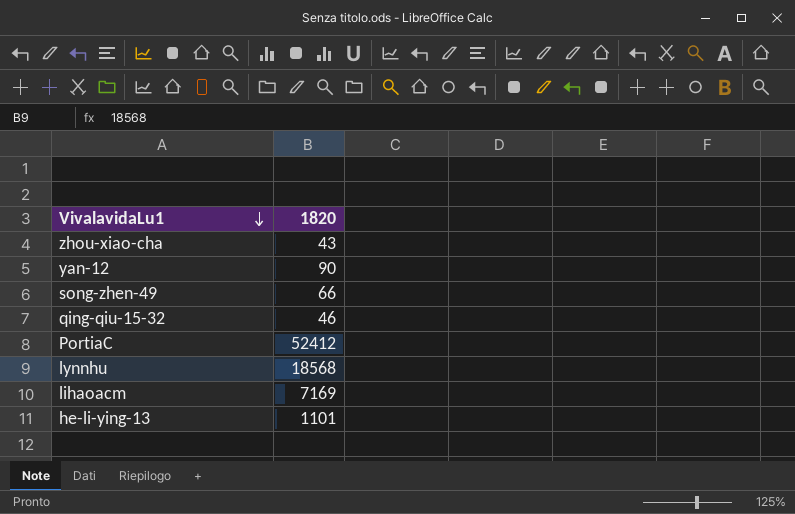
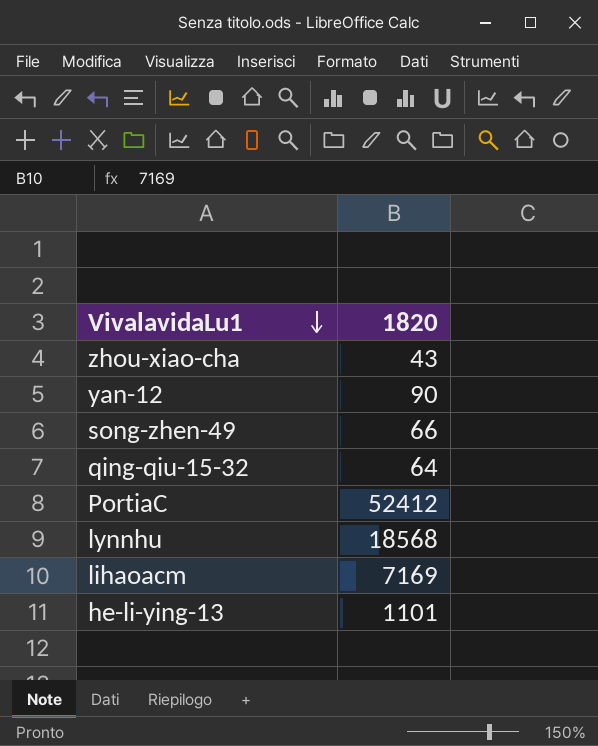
qing-qiu-15-32 | 1820: 46 -> 64

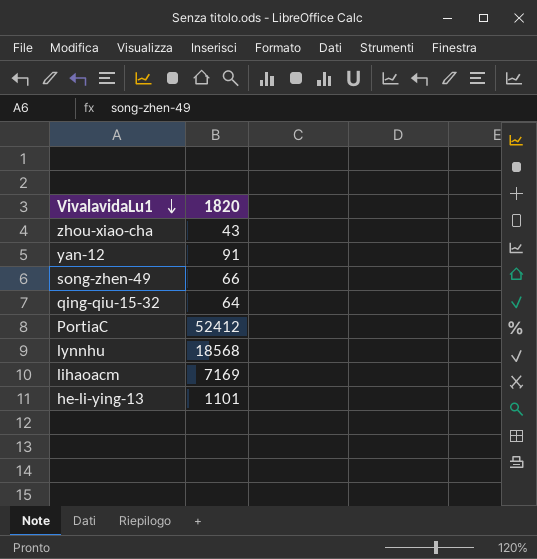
yan-12 | 1820: 90 -> 91

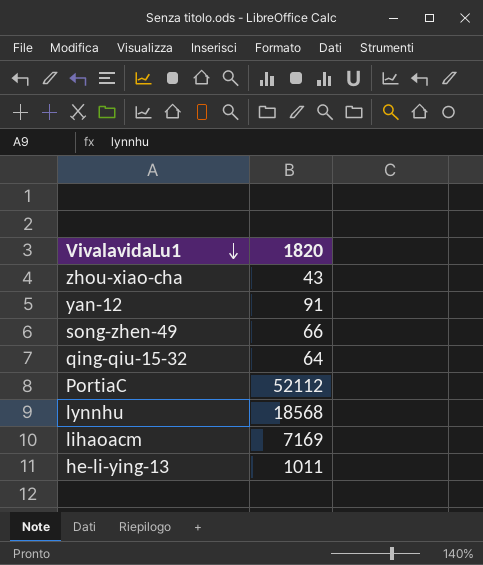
PortiaC | 1820: 52412 -> 52112
he-li-ying-13 | 1820: 1101 -> 1011

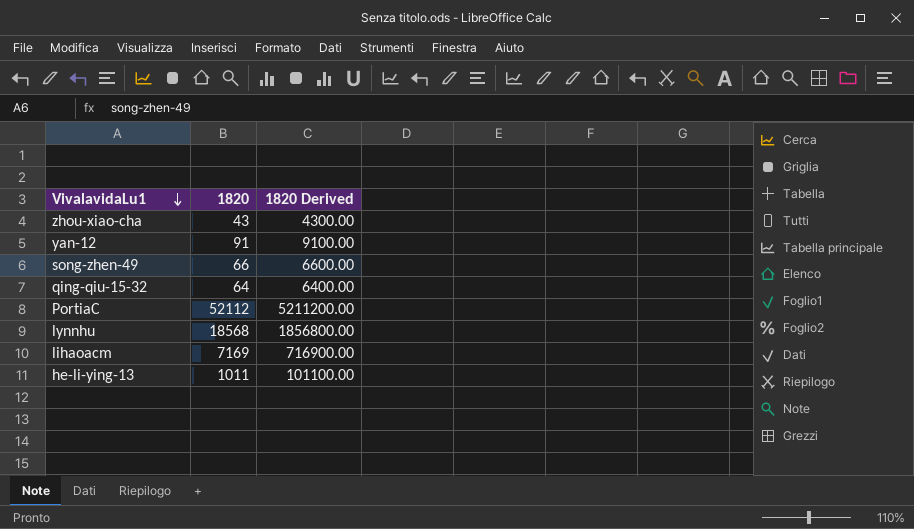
column 1820 Derived | formula: none -> [1820] * 100

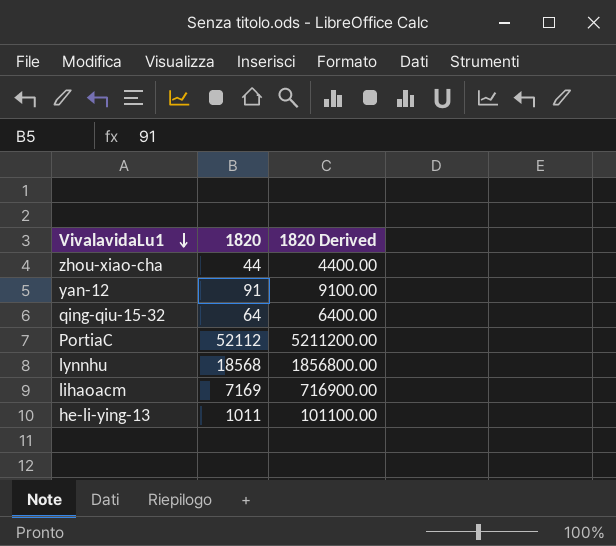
row song-zhen-49: 66 | 6600.00 -> none
zhou-xiao-cha | 1820: 43 -> 44
zhou-xiao-cha | 1820 Derived: 4300.00 -> 4400.00

